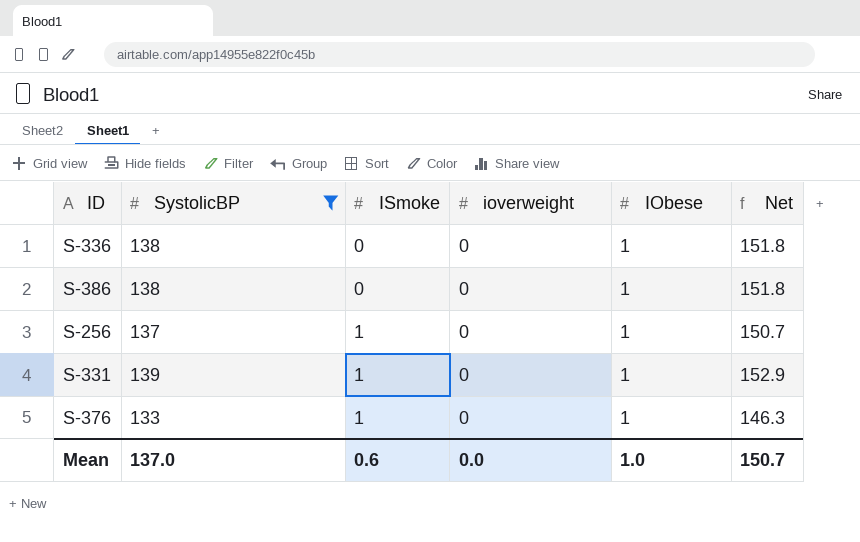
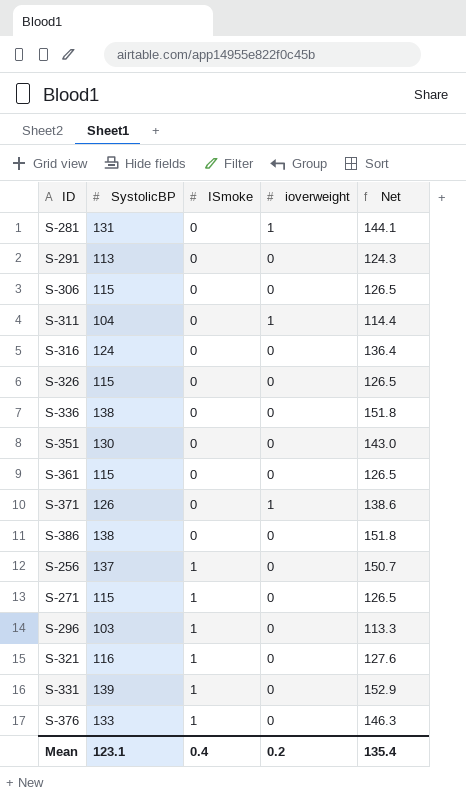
filter: SystolicBP >= 133 -> none
column IObese | position: 5 -> none
Mean | SystolicBP: 137.0 -> 123.1
Mean | ISmoke: 0.6 -> 0.4
Mean | ioverweight: 0.0 -> 0.2
Mean | Net: 150.7 -> 135.4

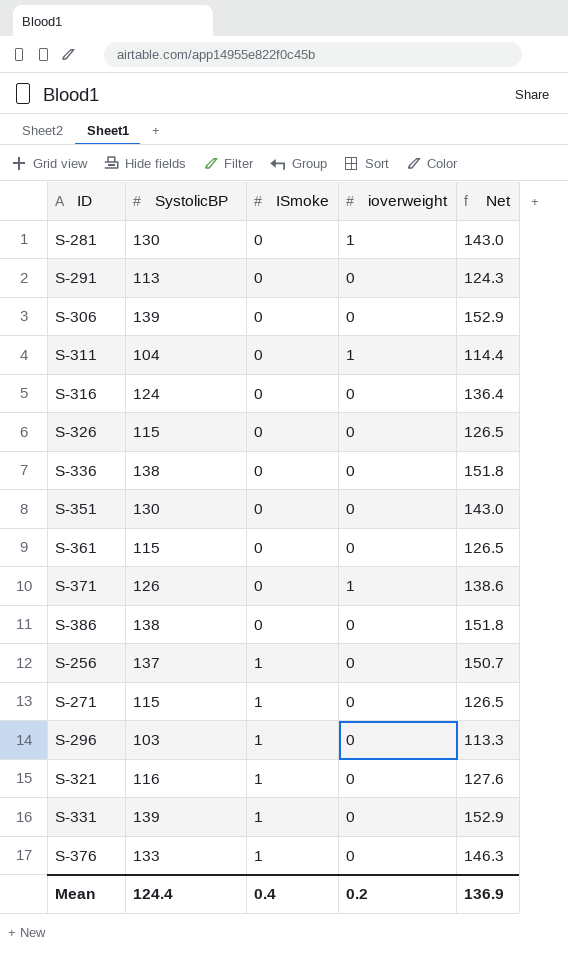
S-281 | SystolicBP: 131 -> 130
S-281 | Net: 144.1 -> 143.0
S-306 | SystolicBP: 115 -> 139
S-306 | Net: 126.5 -> 152.9
Mean | SystolicBP: 123.1 -> 124.4
Mean | Net: 135.4 -> 136.9

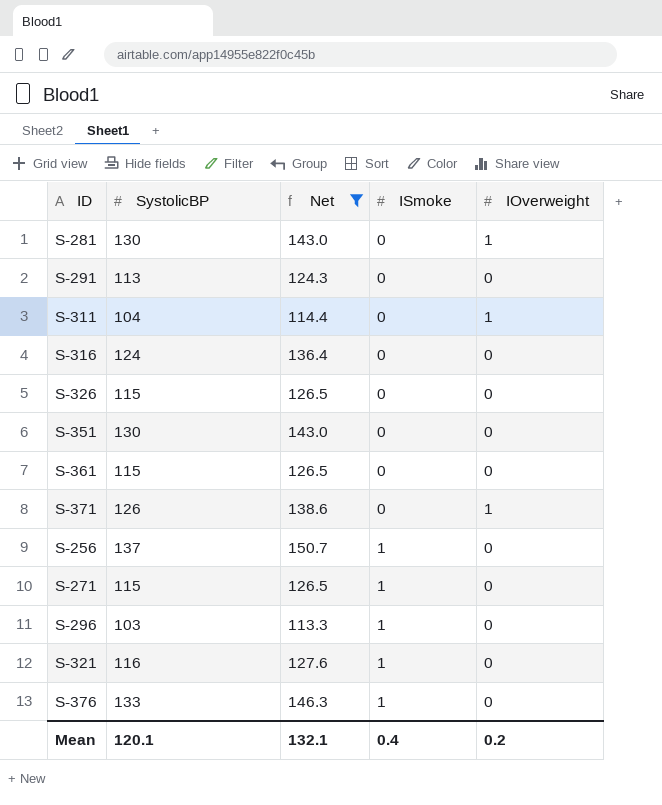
filter: none -> Net <= 150.7
column Net | position: 5 -> 3
column name: ioverweight -> IOverweight
Mean | SystolicBP: 124.4 -> 120.1
Mean | Net: 136.9 -> 132.1

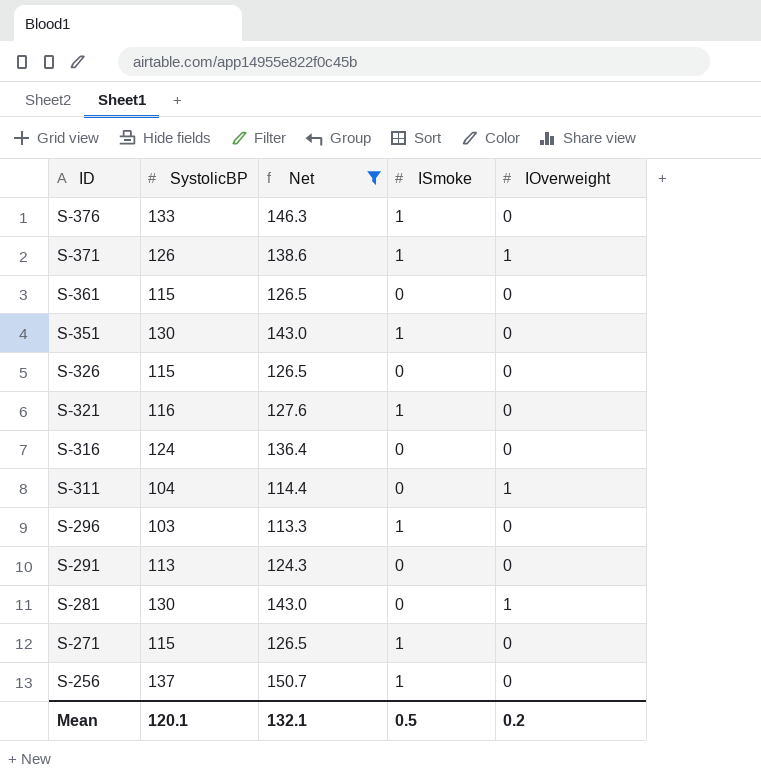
row order: ISmoke ascending -> ID descending
S-371 | ISmoke: 0 -> 1
S-351 | ISmoke: 0 -> 1
Mean | ISmoke: 0.4 -> 0.5

